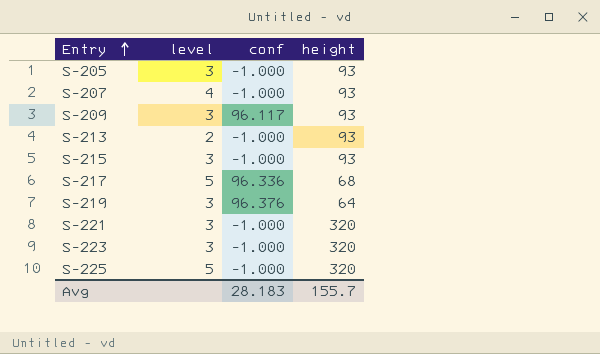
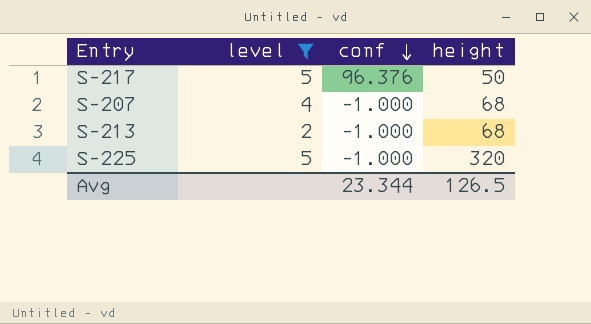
filter: none -> level != 3
row order: Entry ascending -> conf descending
S-217 | conf: 96.336 -> 96.376
S-217 | height: 68 -> 50
S-207 | height: 93 -> 68
S-213 | height: 93 -> 68
Avg | conf: 28.183 -> 23.344
Avg | height: 155.7 -> 126.5

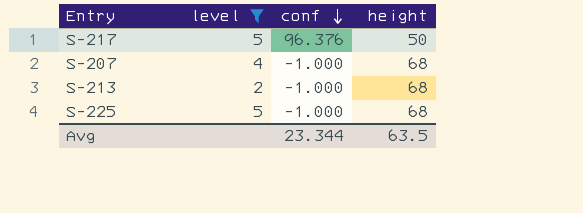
S-225 | height: 320 -> 68
Avg | height: 126.5 -> 63.5

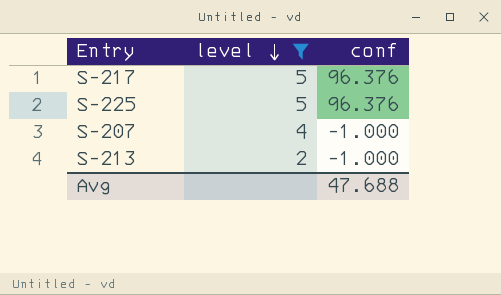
row order: conf descending -> level descending
column height | position: 4 -> none
S-225 | conf: -1.000 -> 96.376
Avg | conf: 23.344 -> 47.688

